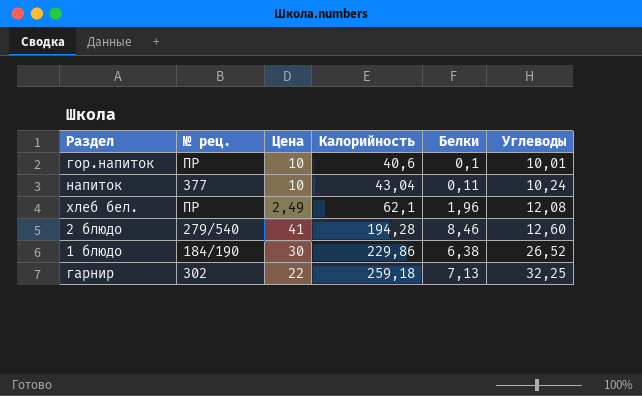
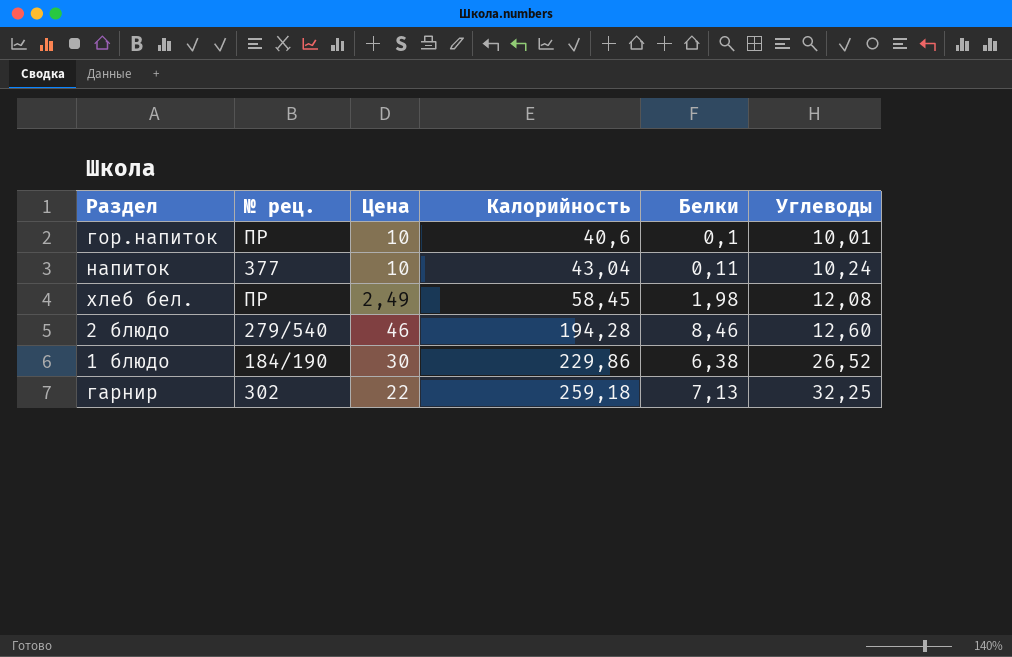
хлеб бел. | Калорийность: 62,1 -> 58,45
хлеб бел. | Белки: 1,96 -> 1,98
2 блюдо | Цена: 41 -> 46

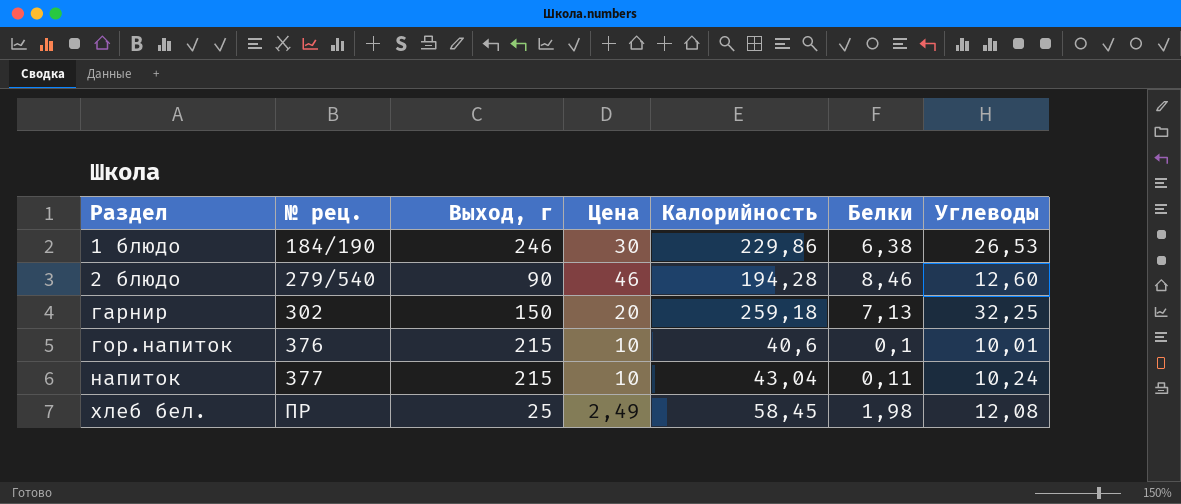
row order: Калорийность ascending -> Раздел ascending
column Выход, г | position: none -> 3
1 блюдо | Углеводы: 26,52 -> 26,53
гарнир | Цена: 22 -> 20
гор.напиток | № рец.: ПР -> 376

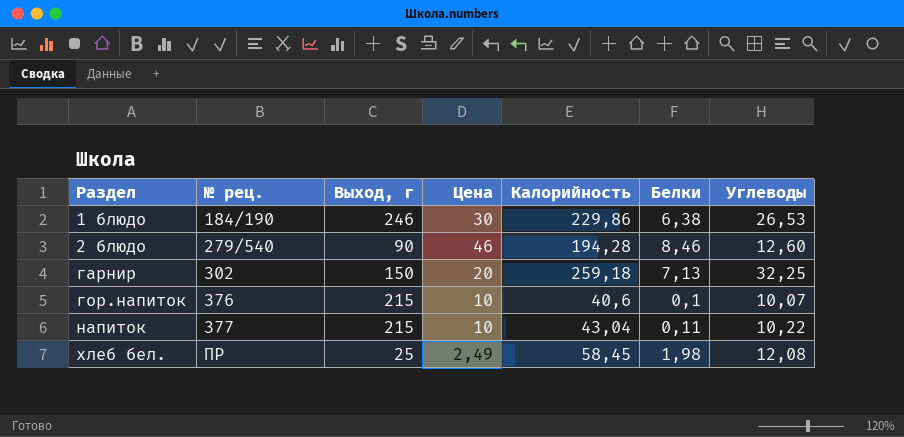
гор.напиток | Углеводы: 10,01 -> 10,07
напиток | Углеводы: 10,24 -> 10,22

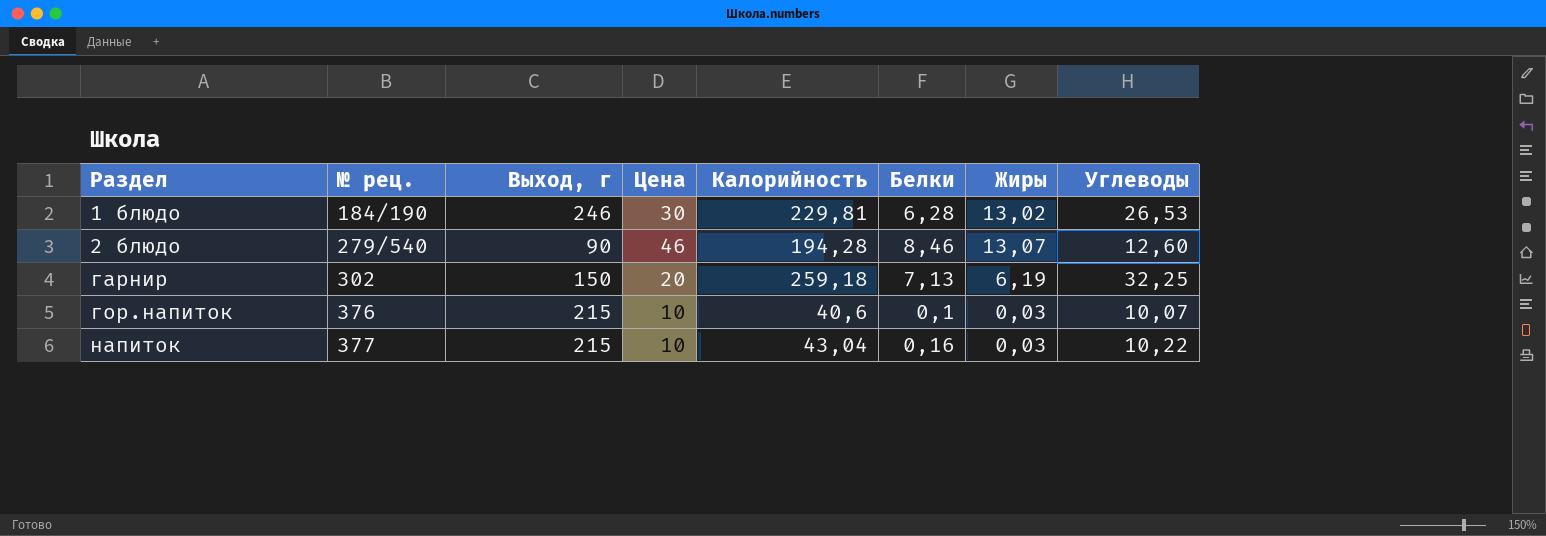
column Жиры | position: none -> 7
row хлеб бел.: ПР | 25 | 2,49 | 58,45 | 1,98 | 12,08 -> none
1 блюдо | Калорийность: 229,86 -> 229,81
1 блюдо | Белки: 6,38 -> 6,28
напиток | Белки: 0,11 -> 0,16

